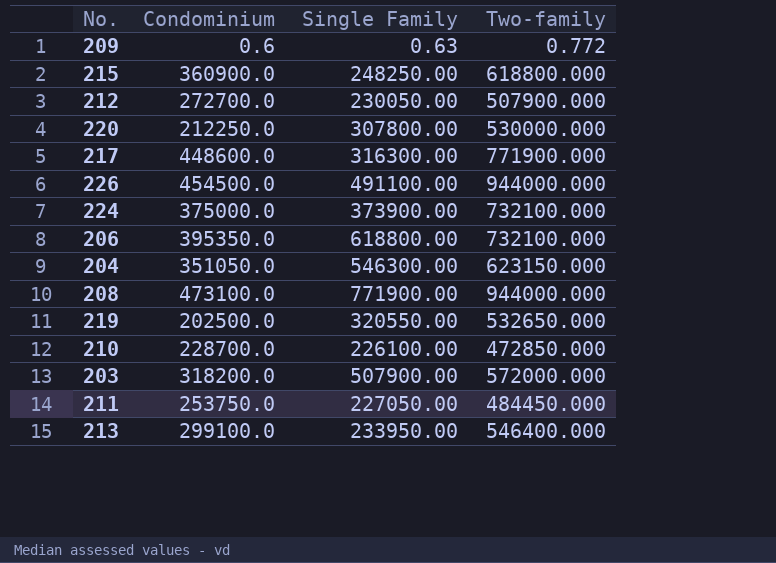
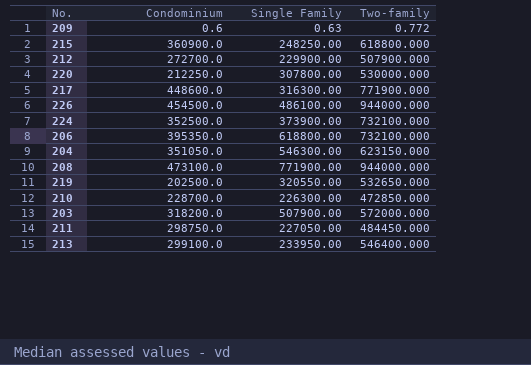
212 | Single Family: 230050.00 -> 229900.00
226 | Single Family: 491100.00 -> 486100.00
224 | Condominium: 375000.0 -> 352500.0
210 | Single Family: 226100.00 -> 226300.00
211 | Condominium: 253750.0 -> 298750.0

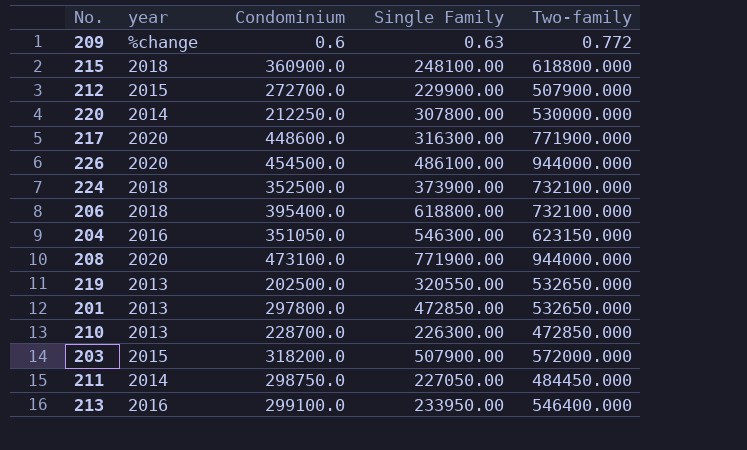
column year | position: none -> 2
215 | Single Family: 248250.00 -> 248100.00
206 | Condominium: 395350.0 -> 395400.0
row 201: none -> 2013 | 297800.0 | 472850.00 | 532650.000

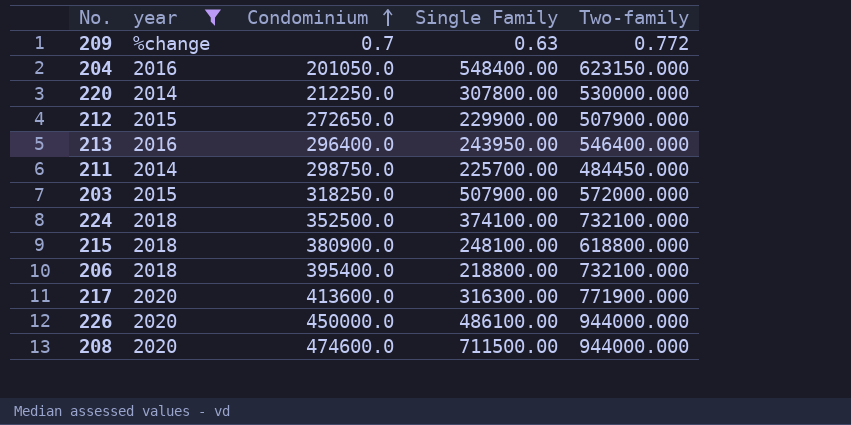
filter: none -> year != 2013
row order: none -> Condominium ascending
209 | Condominium: 0.6 -> 0.7
204 | Condominium: 351050.0 -> 201050.0
204 | Single Family: 546300.00 -> 548400.00
212 | Condominium: 272700.0 -> 272650.0
213 | Condominium: 299100.0 -> 296400.0
213 | Single Family: 233950.00 -> 243950.00
211 | Single Family: 227050.00 -> 225700.00
203 | Condominium: 318200.0 -> 318250.0
224 | Single Family: 373900.00 -> 374100.00
215 | Condominium: 360900.0 -> 380900.0
206 | Single Family: 618800.00 -> 218800.00
217 | Condominium: 448600.0 -> 413600.0
226 | Condominium: 454500.0 -> 450000.0
208 | Condominium: 473100.0 -> 474600.0
208 | Single Family: 771900.00 -> 711500.00

